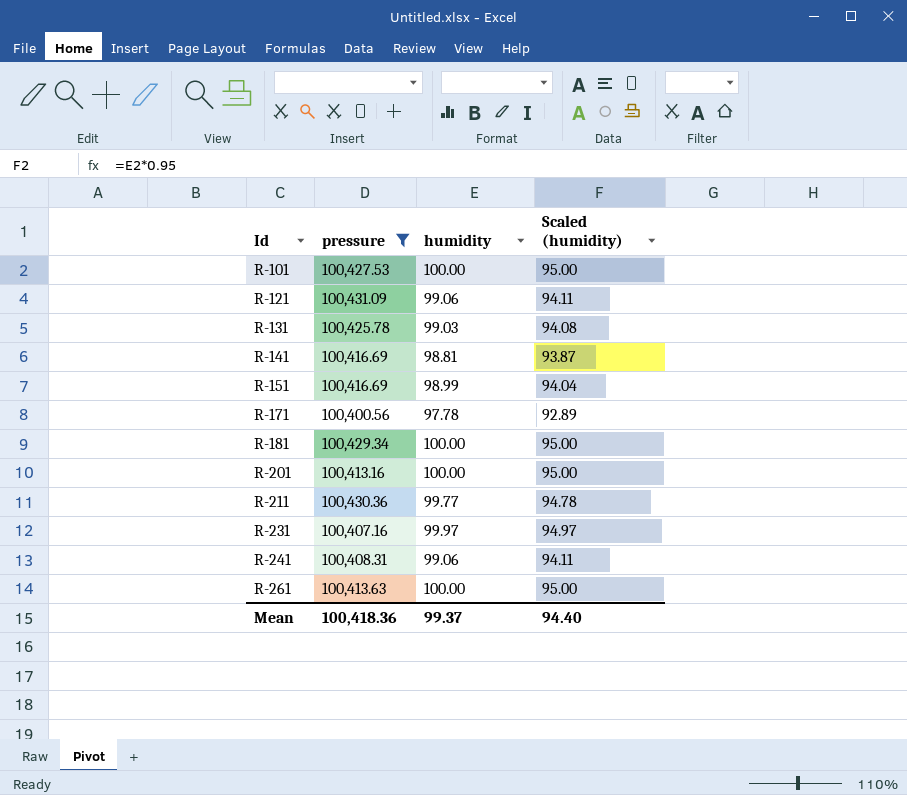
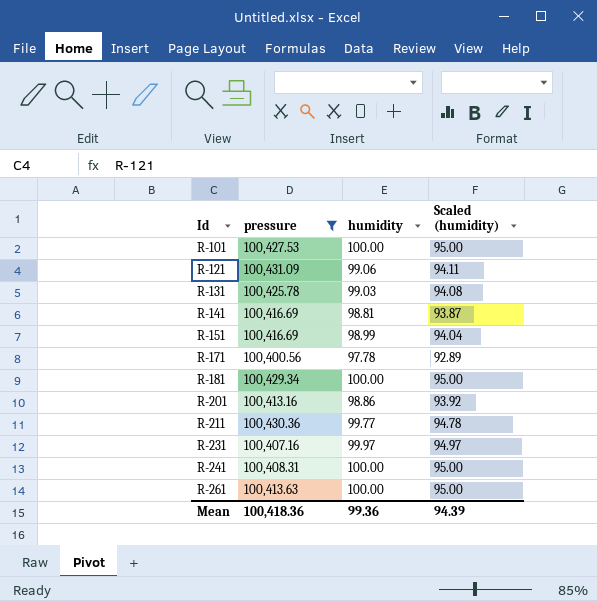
R-201 | humidity: 100.00 -> 98.86
R-201 | Scaled (humidity): 95.00 -> 93.92
R-241 | humidity: 99.06 -> 100.00
R-241 | Scaled (humidity): 94.11 -> 95.00
Mean | humidity: 99.37 -> 99.36
Mean | Scaled (humidity): 94.40 -> 94.39

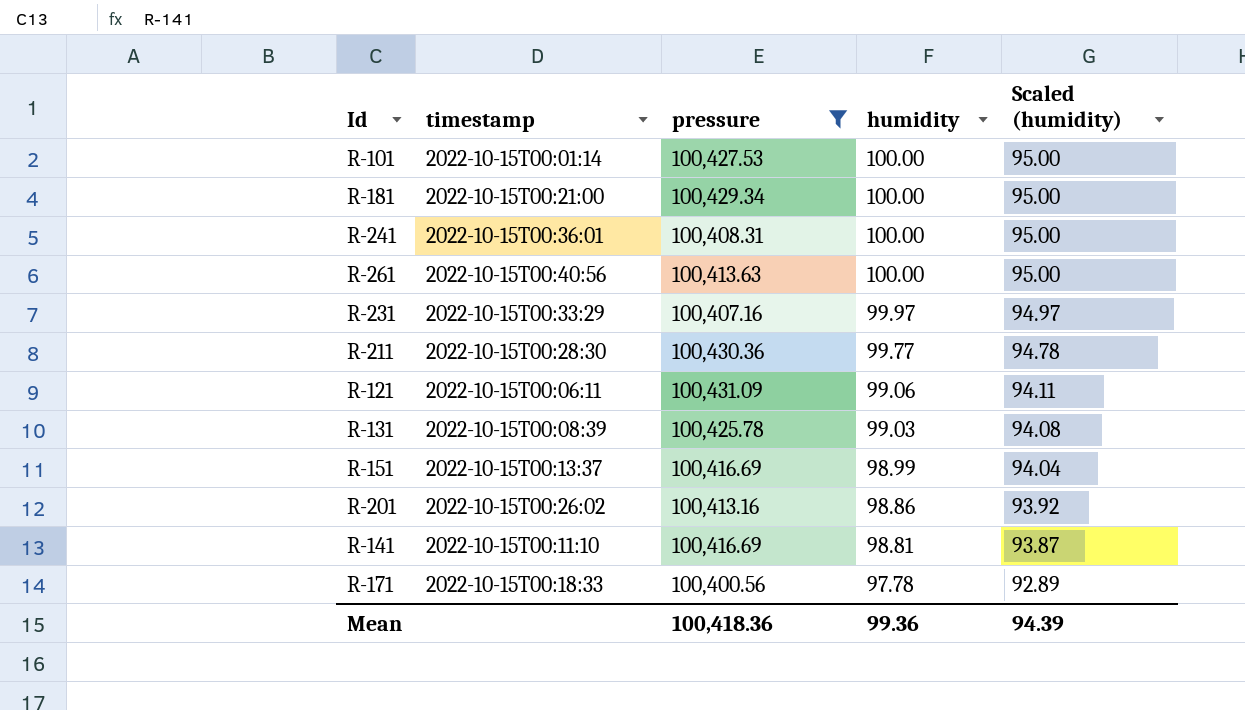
row order: Id ascending -> humidity descending
column timestamp | position: none -> 2

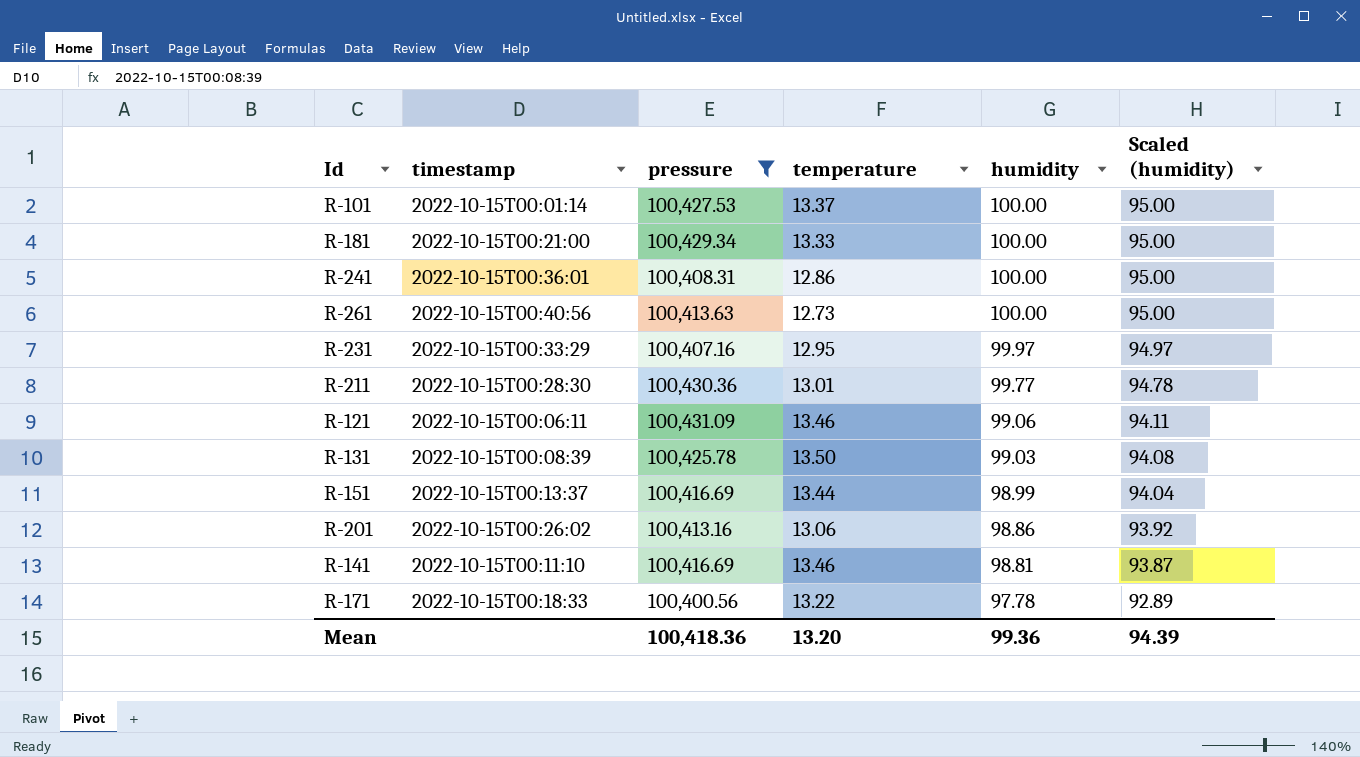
column temperature | position: none -> 4

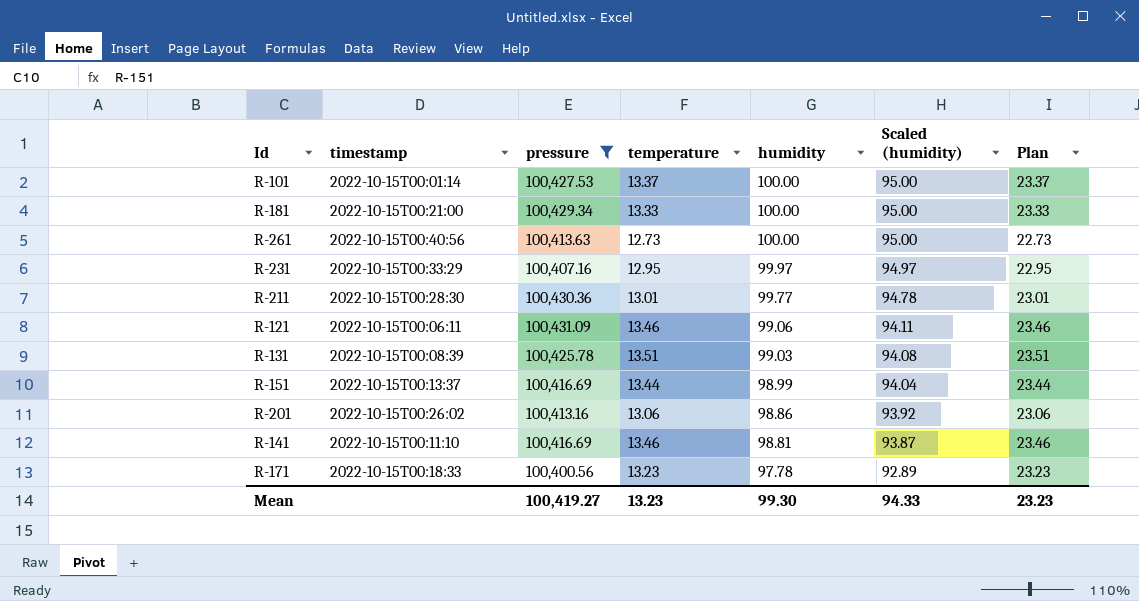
column Plan | formula: none -> [temperature] + 10
row R-241: 2022-10-15T00:36:01 | 100,408.31 | 12.86 | 100.00 | 95.00 -> none
R-131 | temperature: 13.50 -> 13.51
R-171 | temperature: 13.22 -> 13.23
Mean | pressure: 100,418.36 -> 100,419.27
Mean | temperature: 13.20 -> 13.23
Mean | humidity: 99.36 -> 99.30
Mean | Scaled (humidity): 94.39 -> 94.33

